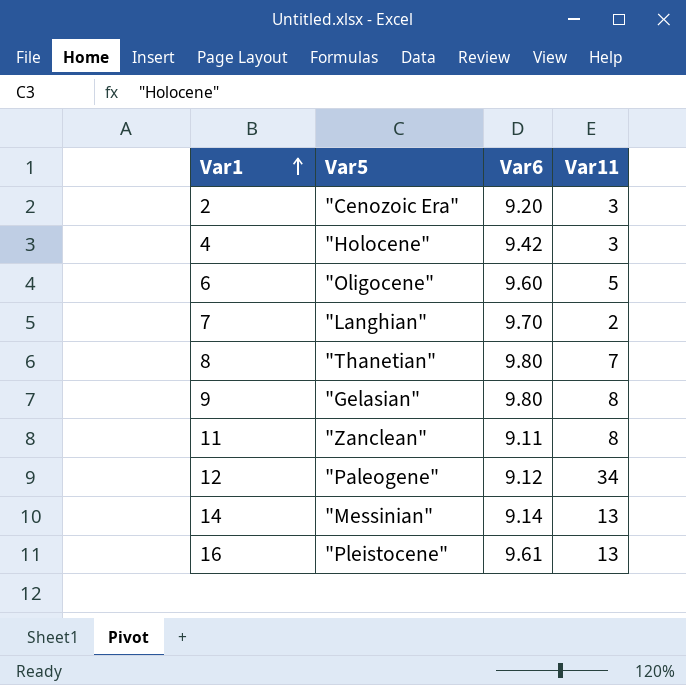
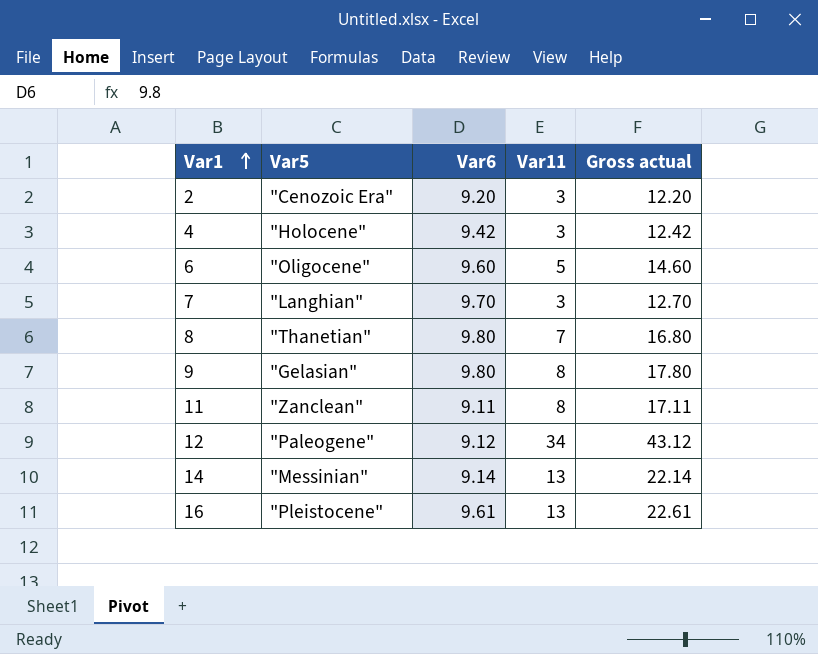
column Gross actual | formula: none -> [Var6] + [Var11]
7 | Var11: 2 -> 3

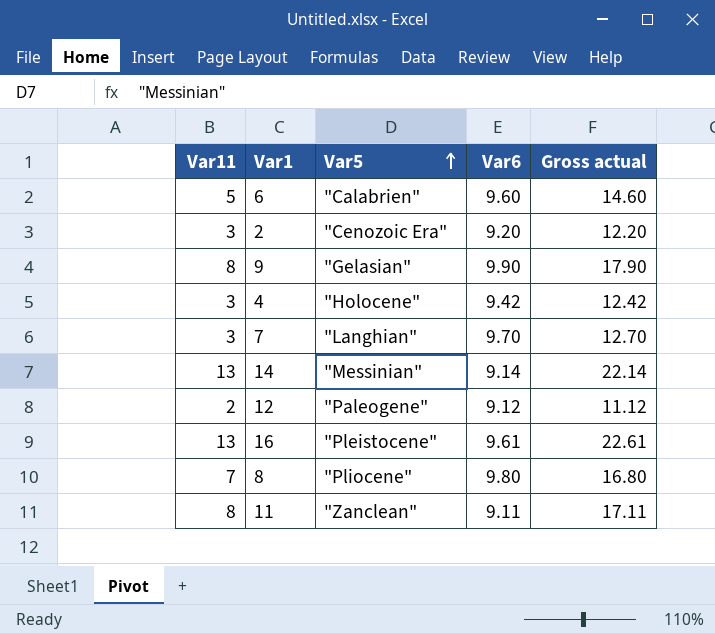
row order: Var1 ascending -> Var5 ascending
column Var11 | position: 4 -> 1
6 | Var5: "Oligocene" -> "Calabrien"
9 | Var6: 9.80 -> 9.90
9 | Gross actual: 17.80 -> 17.90
12 | Var11: 34 -> 2
12 | Gross actual: 43.12 -> 11.12
8 | Var5: "Thanetian" -> "Pliocene"

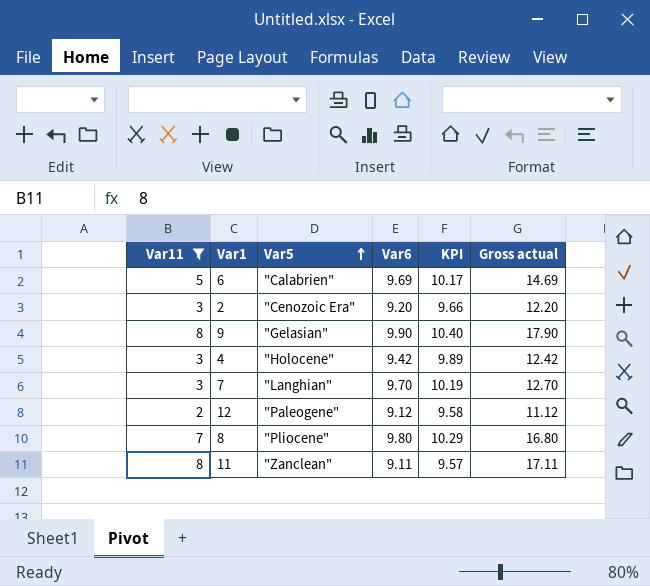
filter: none -> Var11 != 13
column KPI | formula: none -> [Var6] * 1.05
6 | Var6: 9.60 -> 9.69
6 | Gross actual: 14.60 -> 14.69

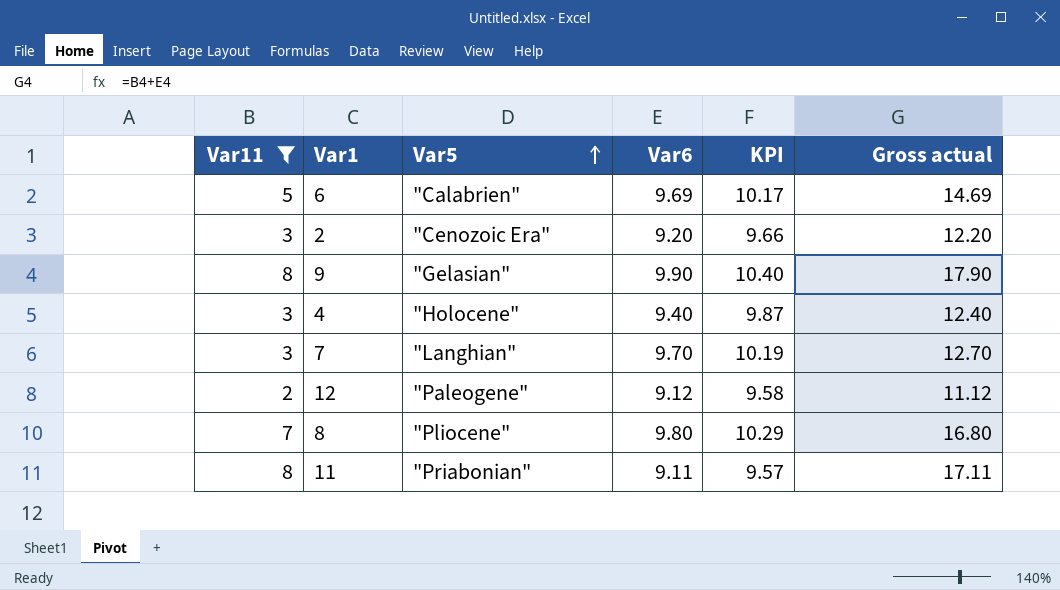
4 | Var6: 9.42 -> 9.40
4 | KPI: 9.89 -> 9.87
4 | Gross actual: 12.42 -> 12.40
11 | Var5: "Zanclean" -> "Priabonian"

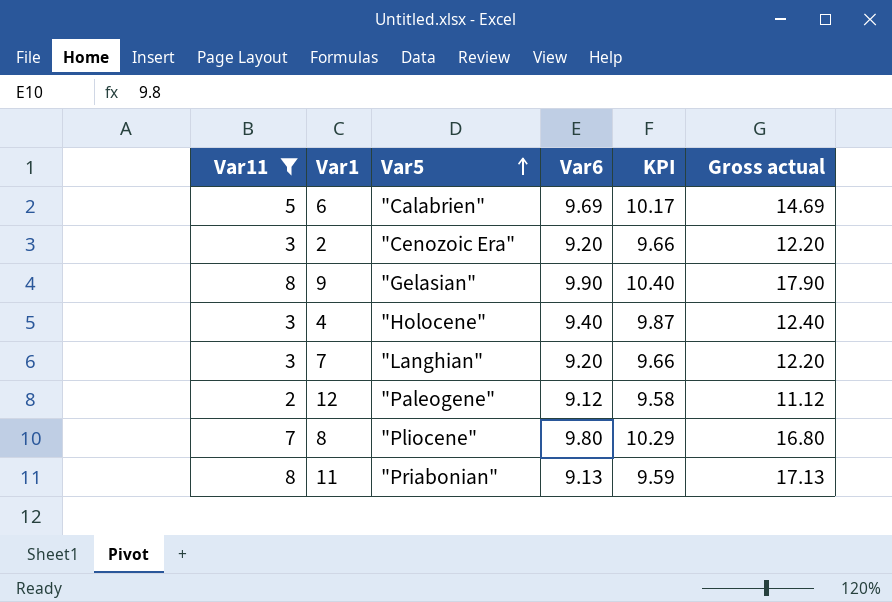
7 | Var6: 9.70 -> 9.20
7 | KPI: 10.19 -> 9.66
7 | Gross actual: 12.70 -> 12.20
11 | Var6: 9.11 -> 9.13
11 | KPI: 9.57 -> 9.59
11 | Gross actual: 17.11 -> 17.13

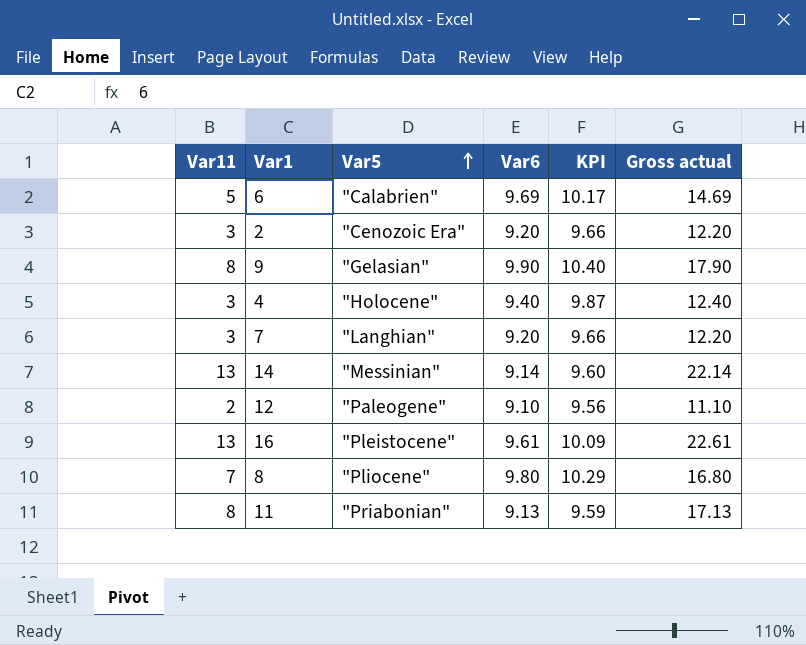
filter: Var11 != 13 -> none
12 | Var6: 9.12 -> 9.10
12 | KPI: 9.58 -> 9.56
12 | Gross actual: 11.12 -> 11.10

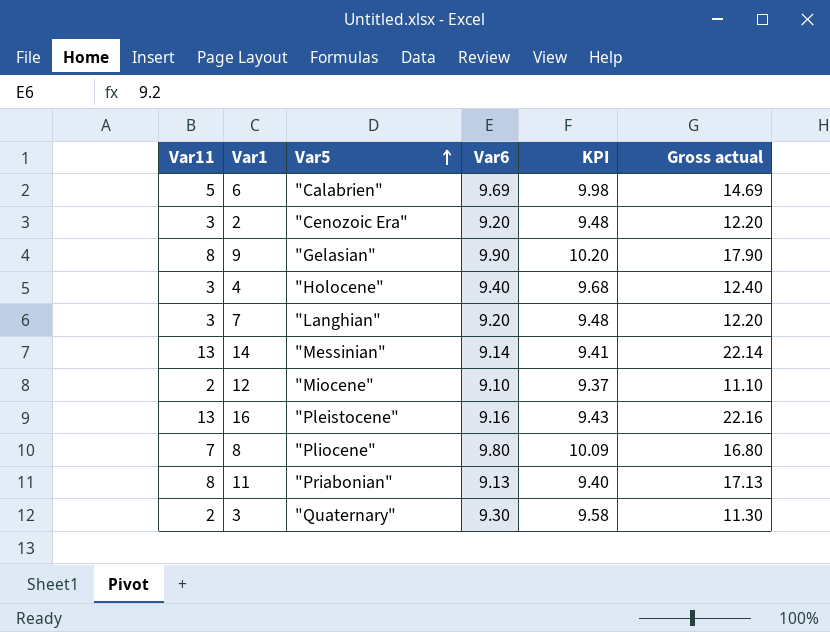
column KPI | formula: [Var6] * 1.05 -> [Var6] * 1.03
12 | Var5: "Paleogene" -> "Miocene"
16 | Var6: 9.61 -> 9.16
16 | Gross actual: 22.61 -> 22.16
row 3: none -> 2 | "Quaternary" | 9.30 | 9.58 | 11.30

